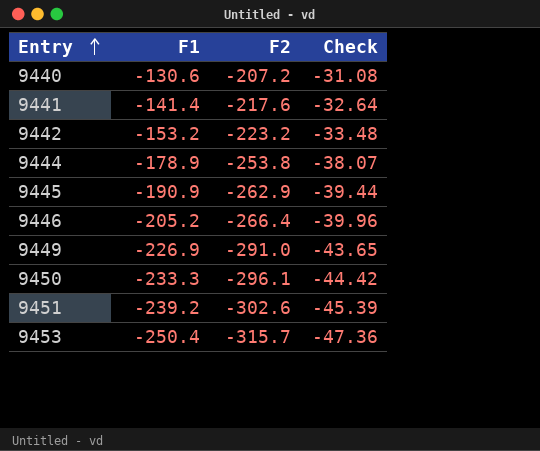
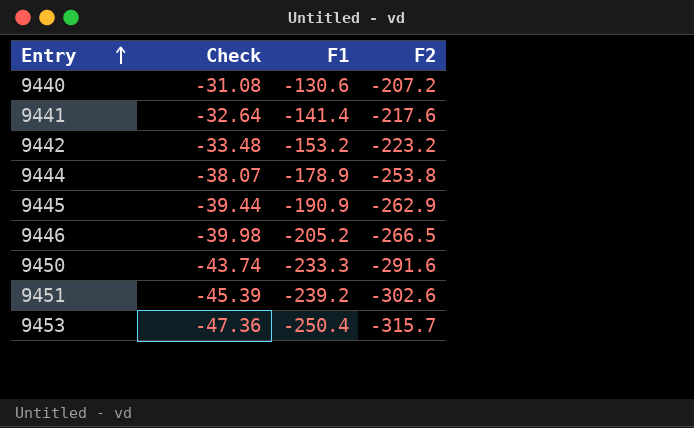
column Check | position: 4 -> 2
row 9449: -226.9 | -291.0 | -43.65 -> none
9446 | Check: -39.96 -> -39.98
9446 | F2: -266.4 -> -266.5
9450 | Check: -44.42 -> -43.74
9450 | F2: -296.1 -> -291.6

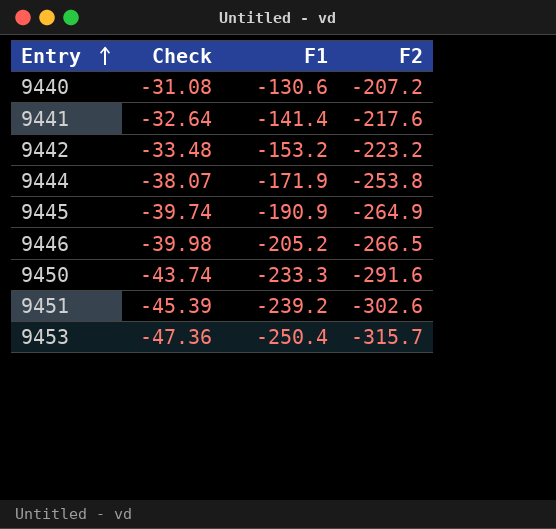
9444 | F1: -178.9 -> -171.9
9445 | Check: -39.44 -> -39.74
9445 | F2: -262.9 -> -264.9

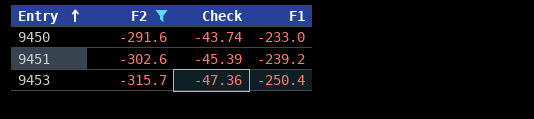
filter: none -> F2 <= -291.6
column F2 | position: 4 -> 2
9450 | F1: -233.3 -> -233.0

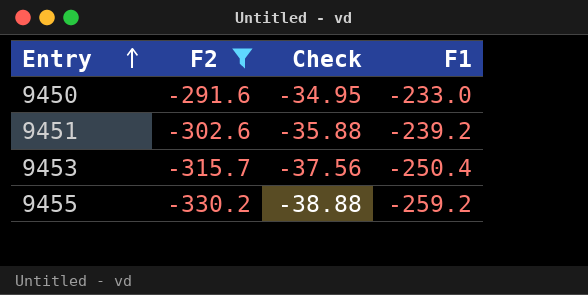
column Check | formula: [F2] * 0.15 -> [F1] * 0.15
row 9455: none -> -330.2 | -38.88 | -259.2

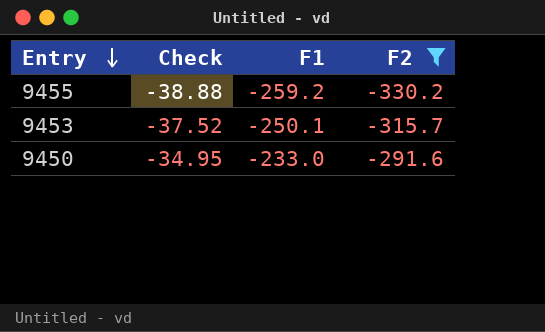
row order: Entry ascending -> Entry descending
column F2 | position: 2 -> 4
row 9451: -302.6 | -35.88 | -239.2 -> none
9453 | Check: -37.56 -> -37.52
9453 | F1: -250.4 -> -250.1

